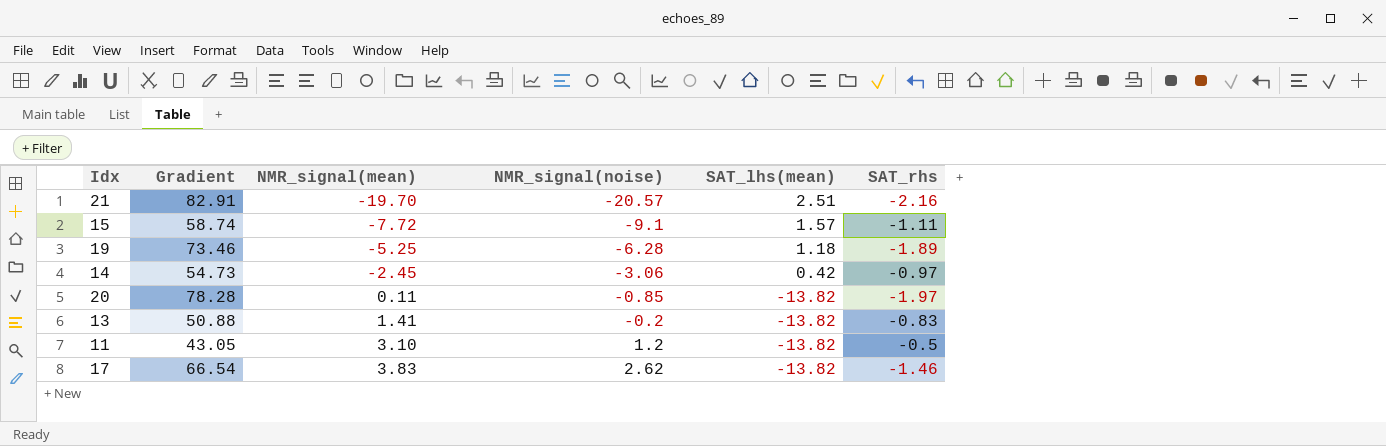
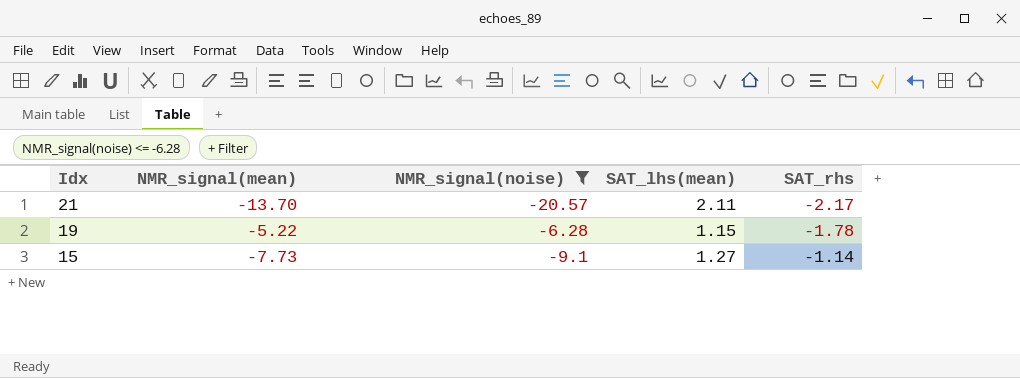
filter: none -> NMR_signal(noise) <= -6.28
row order: NMR_signal(mean) ascending -> Idx descending
column Gradient | position: 2 -> none
21 | NMR_signal(mean): -19.70 -> -13.70
21 | SAT_lhs(mean): 2.51 -> 2.11
21 | SAT_rhs: -2.16 -> -2.17
19 | NMR_signal(mean): -5.25 -> -5.22
19 | SAT_lhs(mean): 1.18 -> 1.15
19 | SAT_rhs: -1.89 -> -1.78
15 | NMR_signal(mean): -7.72 -> -7.73
15 | SAT_lhs(mean): 1.57 -> 1.27
15 | SAT_rhs: -1.11 -> -1.14

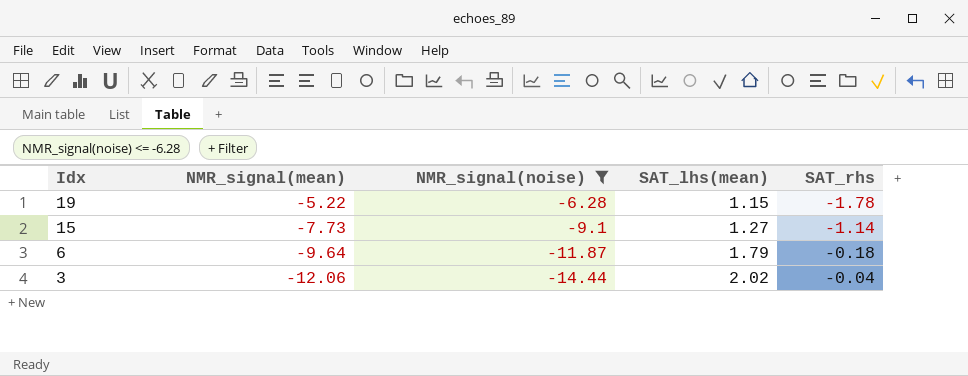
row 21: -13.70 | -20.57 | 2.11 | -2.17 -> none
row 6: none -> -9.64 | -11.87 | 1.79 | -0.18
row 3: none -> -12.06 | -14.44 | 2.02 | -0.04

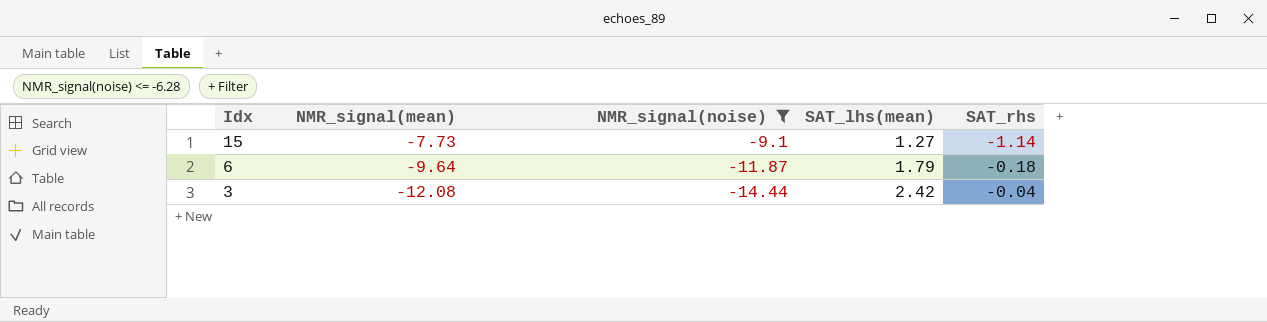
row 19: -5.22 | -6.28 | 1.15 | -1.78 -> none
3 | NMR_signal(mean): -12.06 -> -12.08
3 | SAT_lhs(mean): 2.02 -> 2.42

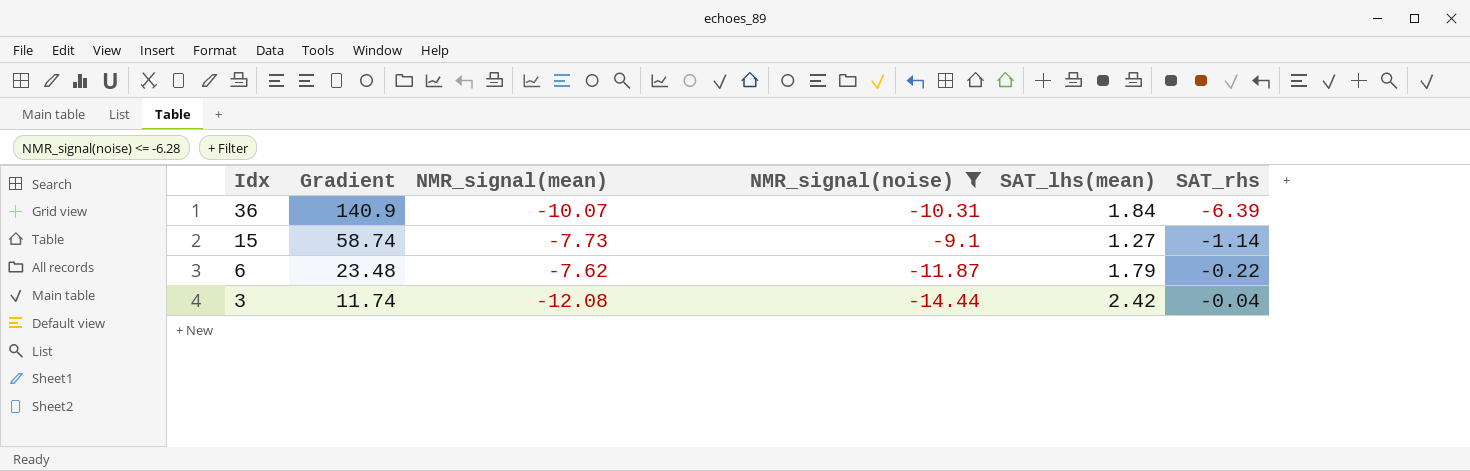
column Gradient | position: none -> 2
row 36: none -> 140.9 | -10.07 | -10.31 | 1.84 | -6.39
6 | NMR_signal(mean): -9.64 -> -7.62
6 | SAT_rhs: -0.18 -> -0.22

